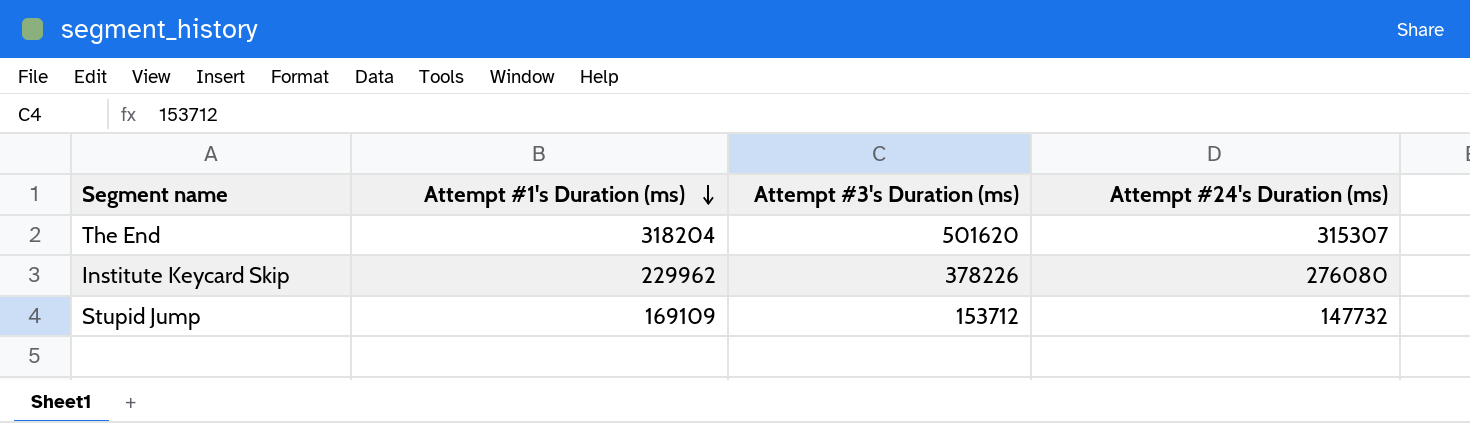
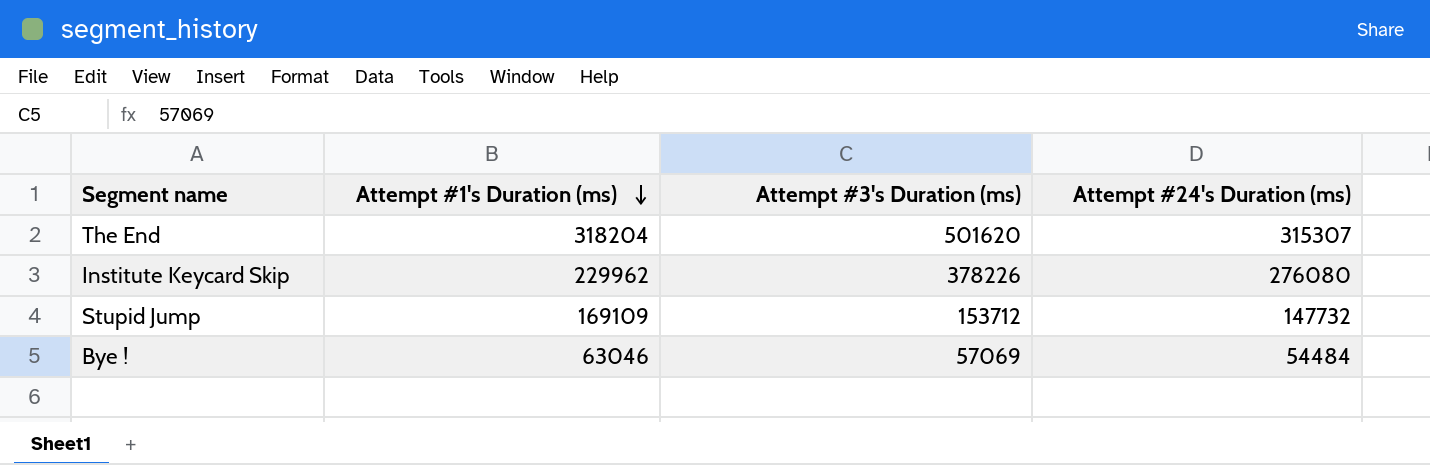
row Bye !: none -> 63046 | 57069 | 54484

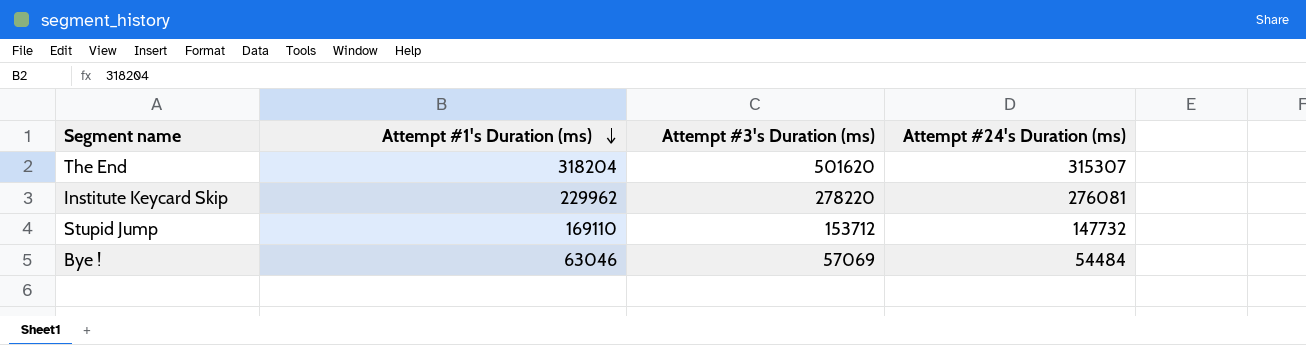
Institute Keycard Skip | Attempt #3's Duration (ms): 378226 -> 278220
Institute Keycard Skip | Attempt #24's Duration (ms): 276080 -> 276081
Stupid Jump | Attempt #1's Duration (ms): 169109 -> 169110

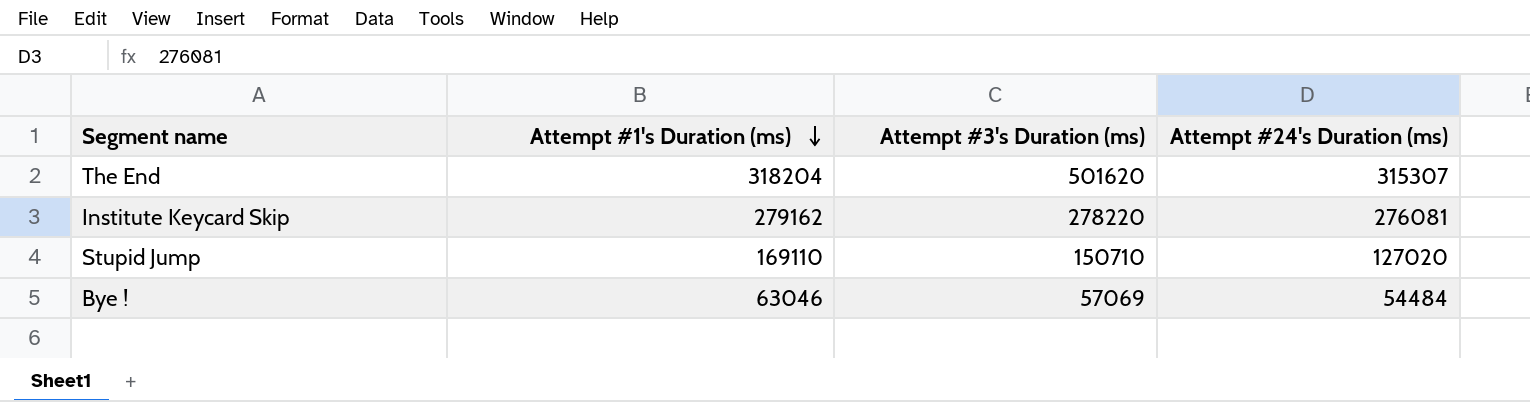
Institute Keycard Skip | Attempt #1's Duration (ms): 229962 -> 279162
Stupid Jump | Attempt #3's Duration (ms): 153712 -> 150710
Stupid Jump | Attempt #24's Duration (ms): 147732 -> 127020

